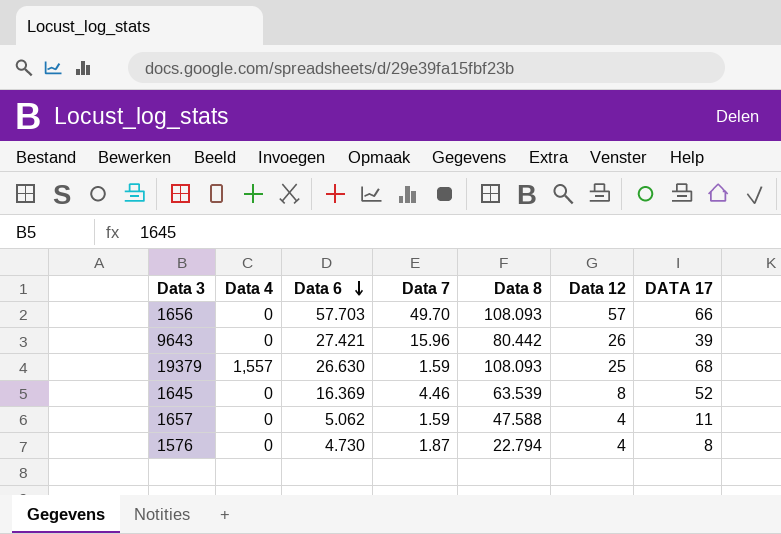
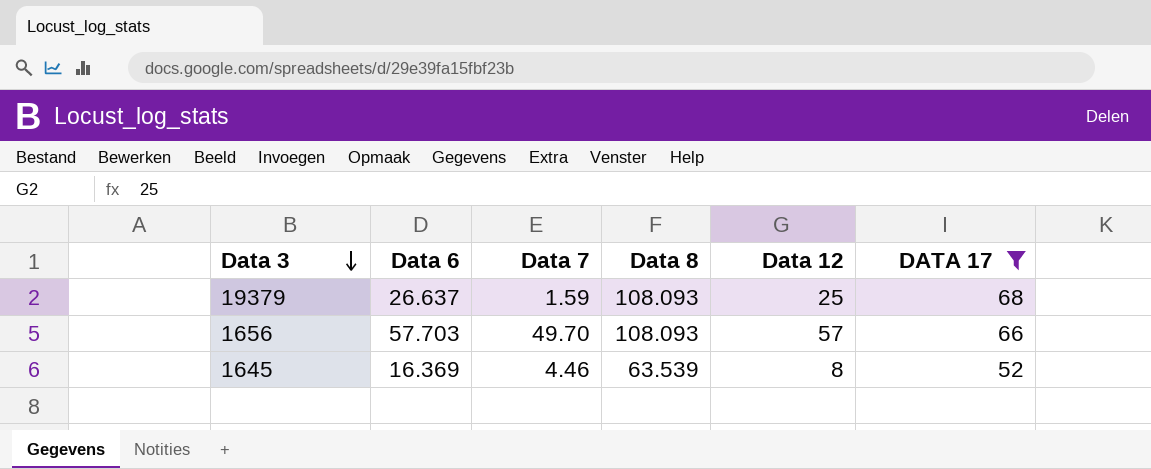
filter: none -> DATA 17 >= 52
row order: Data 6 descending -> Data 3 descending
column Data 4 | position: 2 -> none
19379 | Data 6: 26.630 -> 26.637

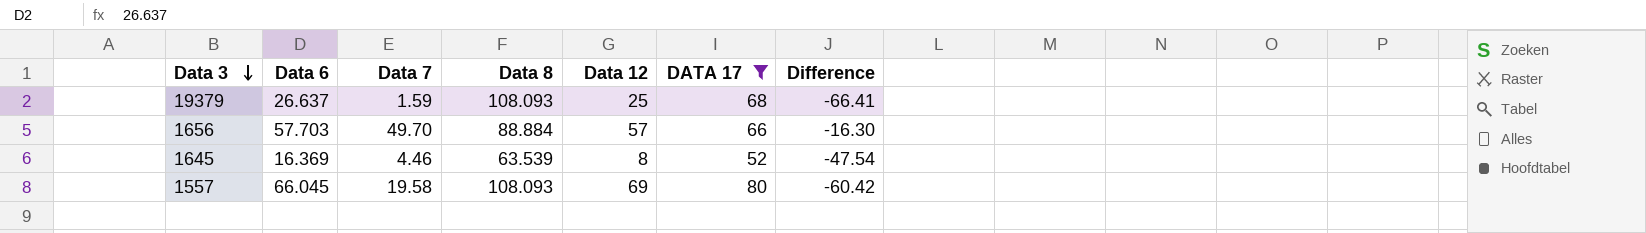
column Difference | formula: none -> [Data 7] - [DATA 17]
1656 | Data 8: 108.093 -> 88.884
row 1557: none -> 66.045 | 19.58 | 108.093 | 69 | 80 | -60.42

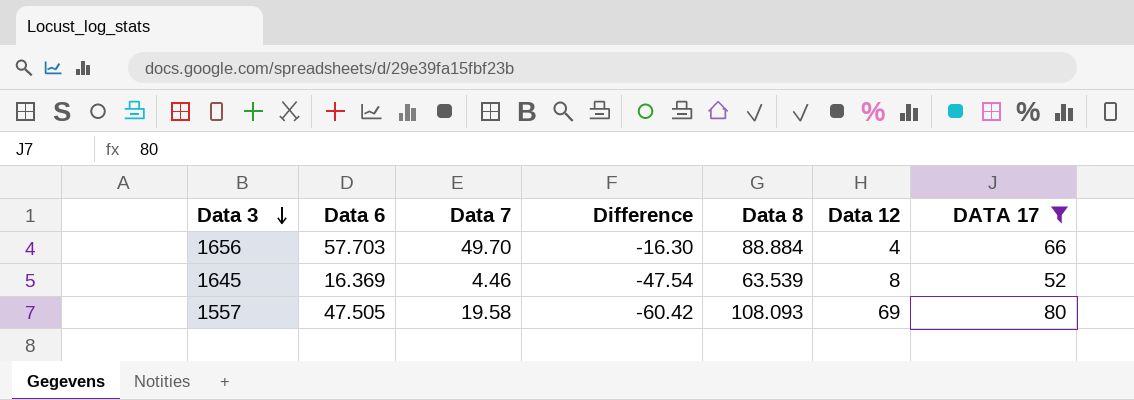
column Difference | position: 7 -> 4
row 19379: 26.637 | 1.59 | 108.093 | 25 | 68 | -66.41 -> none
1656 | Data 12: 57 -> 4
1557 | Data 6: 66.045 -> 47.505

